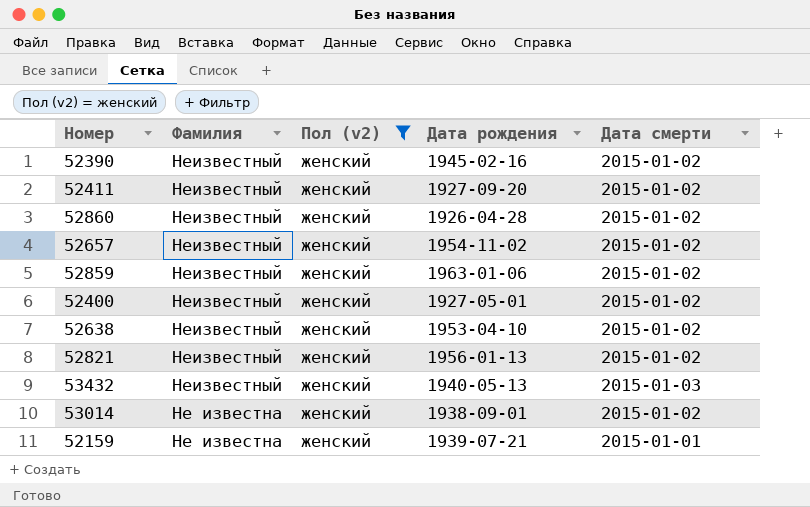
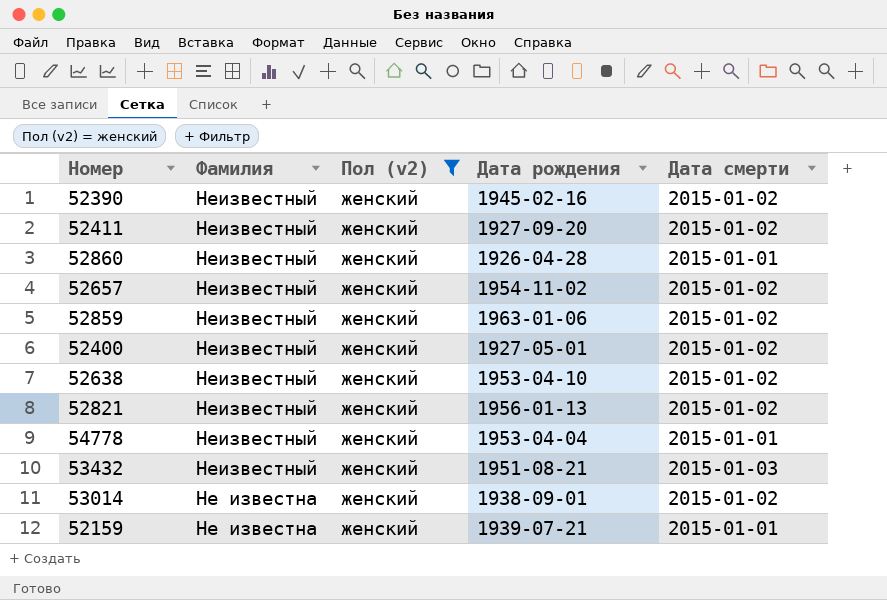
52860 | Дата смерти: 2015-01-02 -> 2015-01-01
row 54778: none -> Неизвестный | женский | 1953-04-04 | 2015-01-01
53432 | Дата рождения: 1940-05-13 -> 1951-08-21

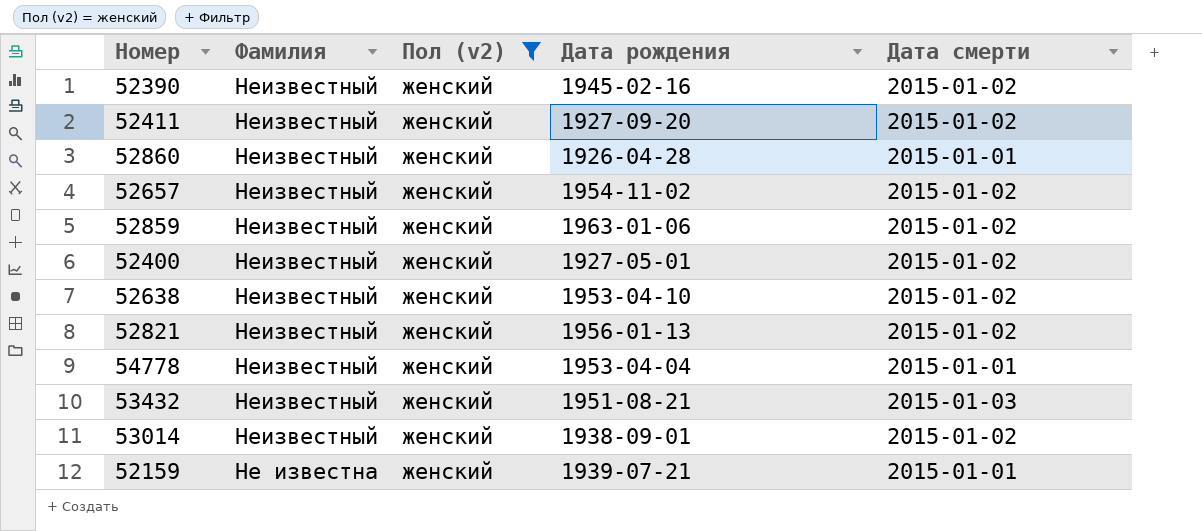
53014 | Фамилия: Не известна -> Неизвестный

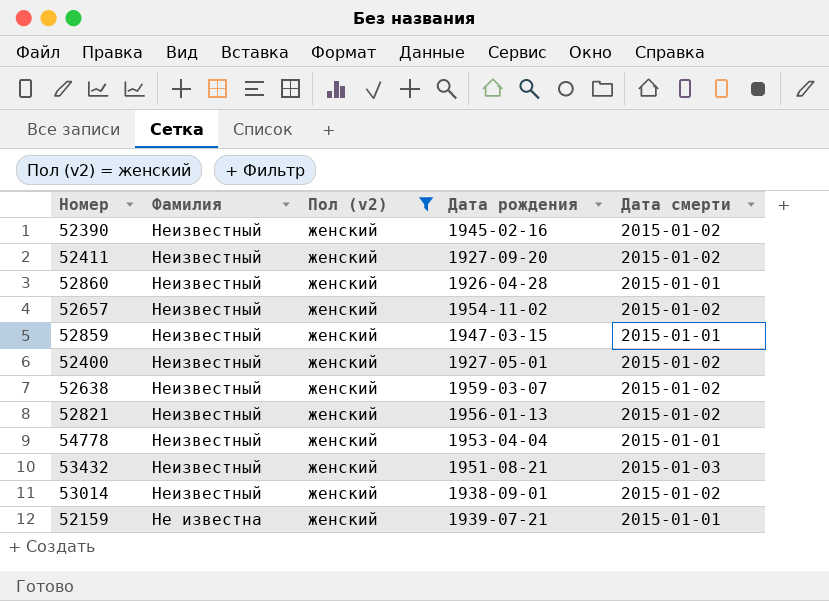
52859 | Дата рождения: 1963-01-06 -> 1947-03-15
52859 | Дата смерти: 2015-01-02 -> 2015-01-01
52638 | Дата рождения: 1953-04-10 -> 1959-03-07

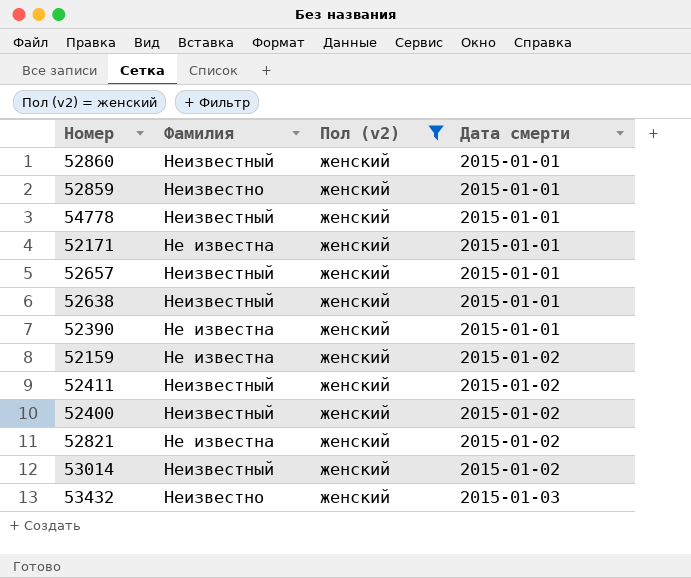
row order: Фамилия descending -> Дата смерти ascending
column Дата рождения | position: 4 -> none
52859 | Фамилия: Неизвестный -> Неизвестно
row 52171: none -> Не известна | женский | 2015-01-01
52657 | Дата смерти: 2015-01-02 -> 2015-01-01
52638 | Дата смерти: 2015-01-02 -> 2015-01-01
52390 | Фамилия: Неизвестный -> Не известна
52390 | Дата смерти: 2015-01-02 -> 2015-01-01
52159 | Дата смерти: 2015-01-01 -> 2015-01-02
52821 | Фамилия: Неизвестный -> Не известна
53432 | Фамилия: Неизвестный -> Неизвестно

